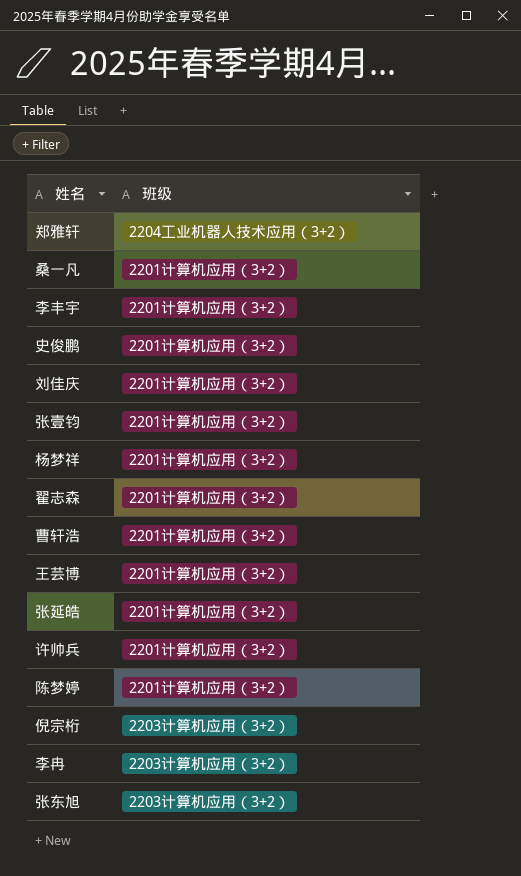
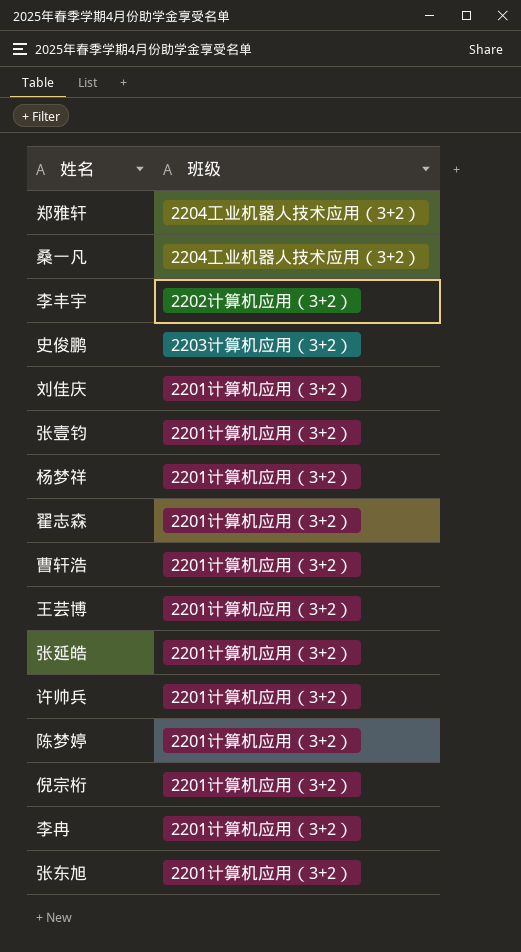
桑一凡 | 班级: 2201计算机应用（3+2） -> 2204工业机器人技术应用（3+2）
李丰宇 | 班级: 2201计算机应用（3+2） -> 2202计算机应用（3+2）
史俊鹏 | 班级: 2201计算机应用（3+2） -> 2203计算机应用（3+2）
倪宗桁 | 班级: 2203计算机应用（3+2） -> 2201计算机应用（3+2）
李冉 | 班级: 2203计算机应用（3+2） -> 2201计算机应用（3+2）
张东旭 | 班级: 2203计算机应用（3+2） -> 2201计算机应用（3+2）

